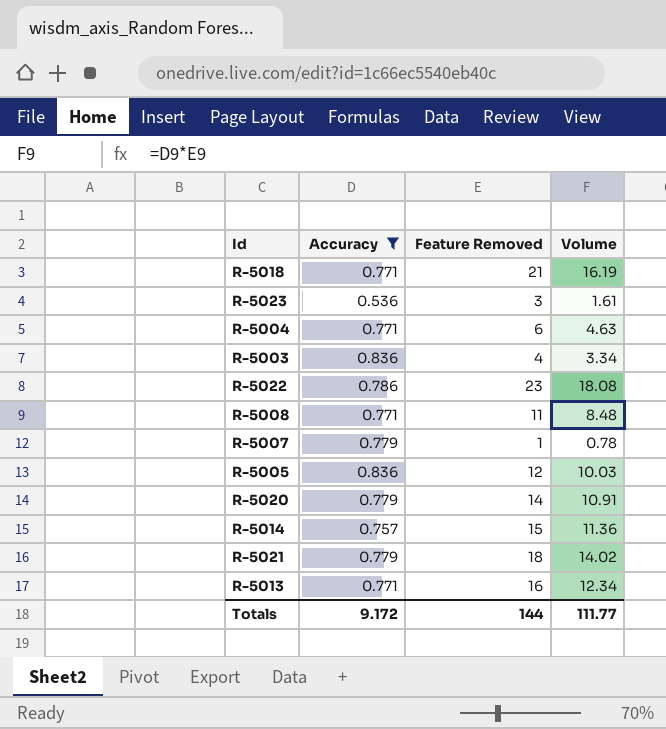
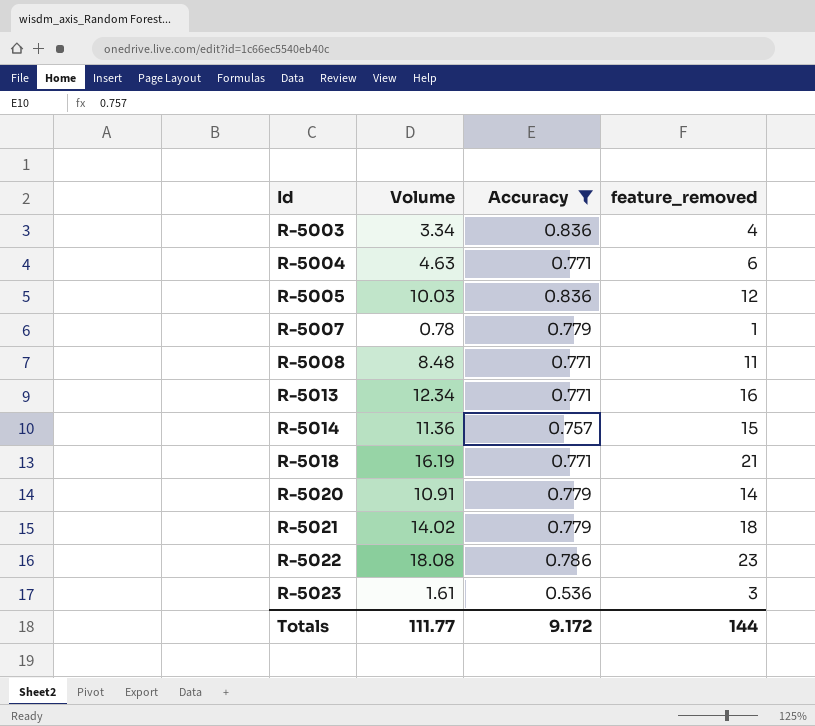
row order: none -> Id ascending
column Volume | position: 4 -> 2
column name: Feature Removed -> feature_removed

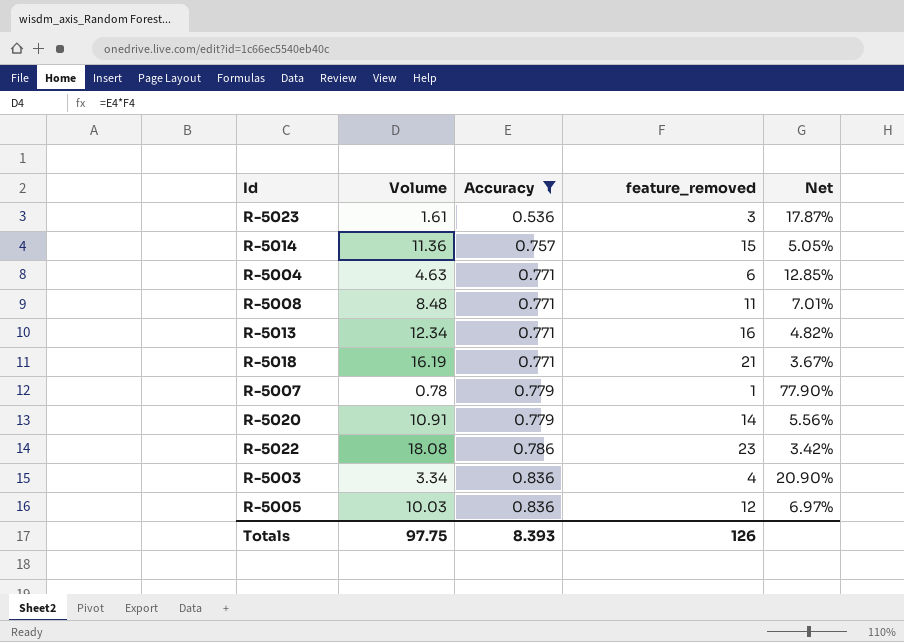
row order: Id ascending -> Accuracy ascending
column Net | formula: none -> [Accuracy] / [feature_removed]
row R-5021: 14.02 | 0.779 | 18 -> none
Totals | Volume: 111.77 -> 97.75
Totals | Accuracy: 9.172 -> 8.393
Totals | feature_removed: 144 -> 126

